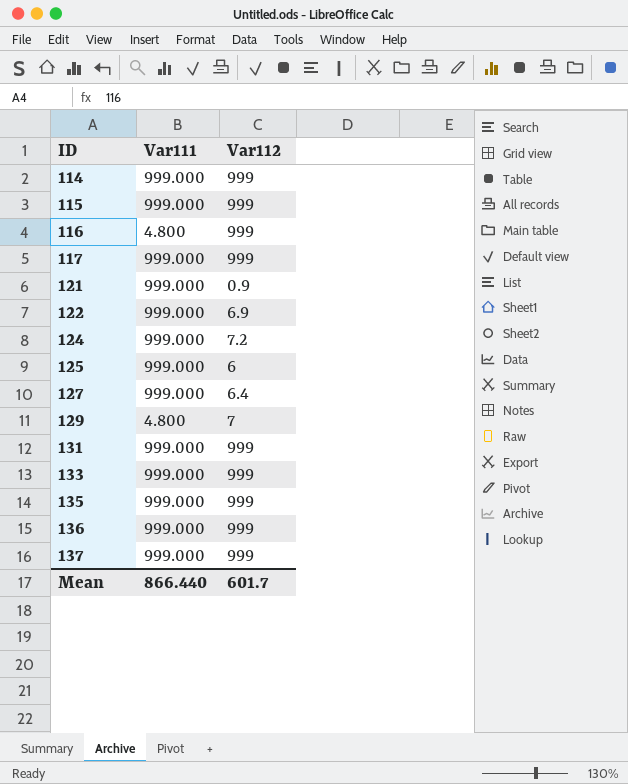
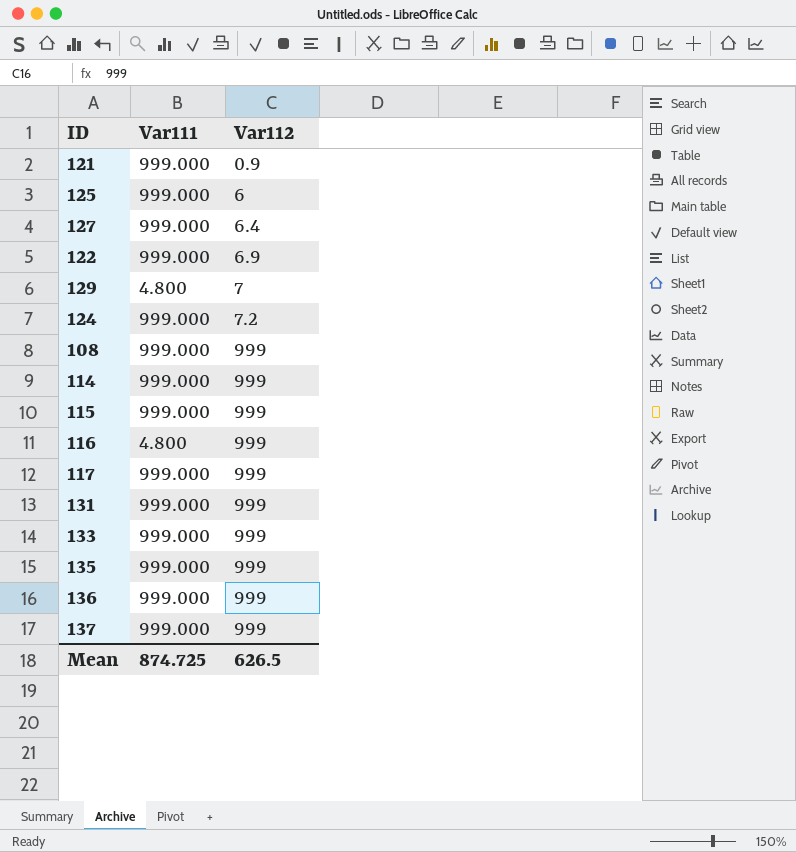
row order: ID ascending -> Var112 ascending
row 108: none -> 999.000 | 999
Mean | Var111: 866.440 -> 874.725
Mean | Var112: 601.7 -> 626.5

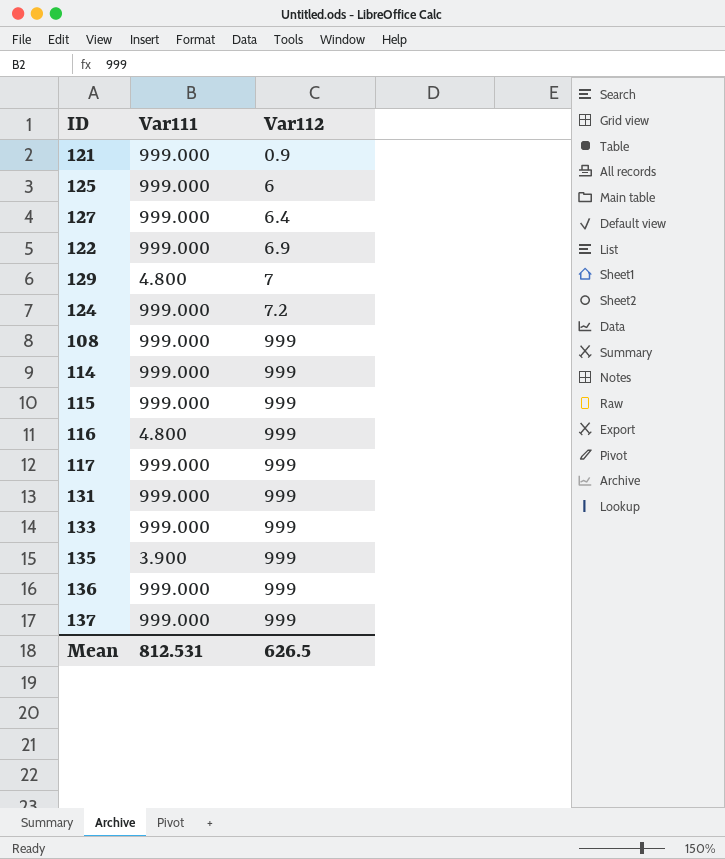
135 | Var111: 999.000 -> 3.900
Mean | Var111: 874.725 -> 812.531

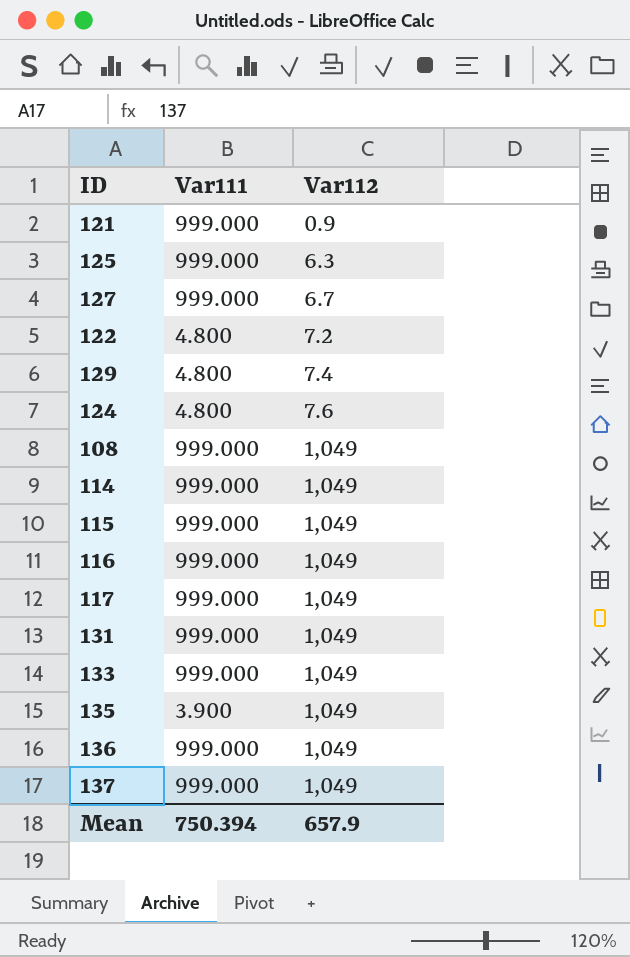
125 | Var112: 6 -> 6.3
127 | Var112: 6.4 -> 6.7
122 | Var111: 999.000 -> 4.800
122 | Var112: 6.9 -> 7.2
129 | Var112: 7 -> 7.4
124 | Var111: 999.000 -> 4.800
124 | Var112: 7.2 -> 7.6
108 | Var112: 999 -> 1,049
114 | Var112: 999 -> 1,049
115 | Var112: 999 -> 1,049
116 | Var111: 4.800 -> 999.000
116 | Var112: 999 -> 1,049
117 | Var112: 999 -> 1,049
131 | Var112: 999 -> 1,049
133 | Var112: 999 -> 1,049
135 | Var112: 999 -> 1,049
136 | Var112: 999 -> 1,049
137 | Var112: 999 -> 1,049
Mean | Var111: 812.531 -> 750.394
Mean | Var112: 626.5 -> 657.9

